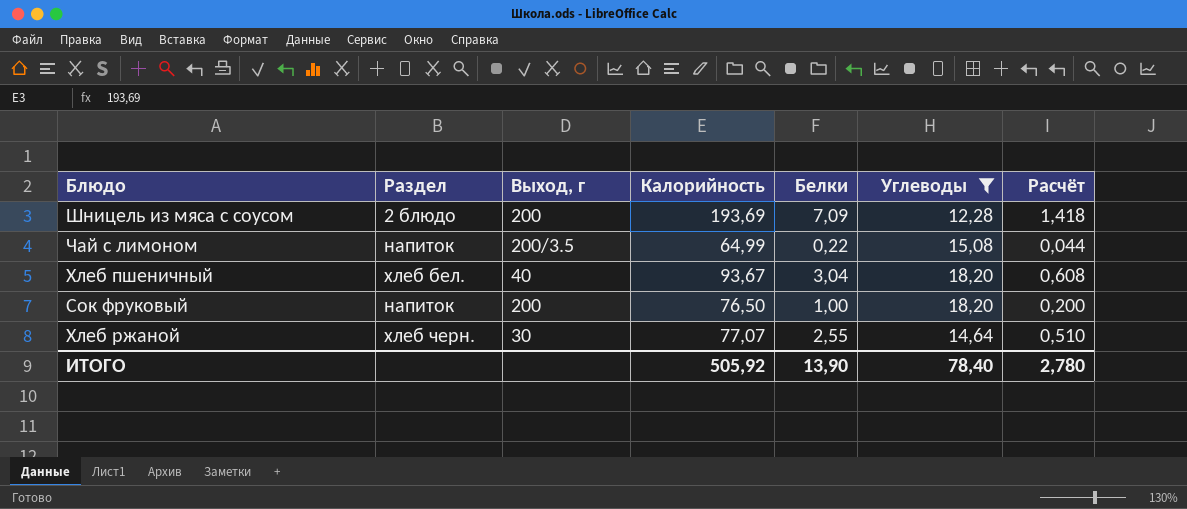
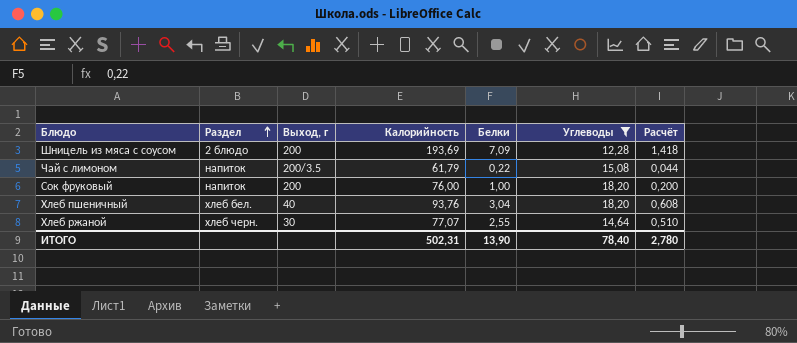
row order: none -> Раздел ascending
Чай с лимоном | Калорийность: 64,99 -> 61,79
Сок фруковый | Калорийность: 76,50 -> 76,00
Хлеб пшеничный | Калорийность: 93,67 -> 93,76
ИТОГО | Калорийность: 505,92 -> 502,31

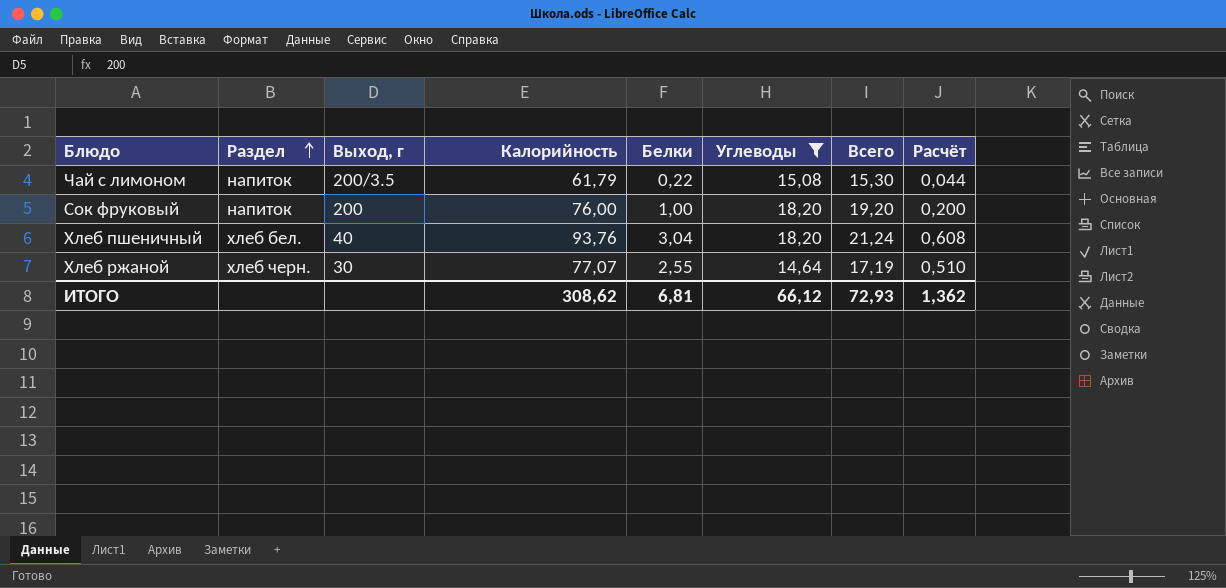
column Всего | formula: none -> [Белки] + [Углеводы]
row Шницель из мяса с соусом: 2 блюдо | 200 | 193,69 | 7,09 | 12,28 | 1,418 -> none
ИТОГО | Калорийность: 502,31 -> 308,62
ИТОГО | Белки: 13,90 -> 6,81
ИТОГО | Углеводы: 78,40 -> 66,12
ИТОГО | Расчёт: 2,780 -> 1,362

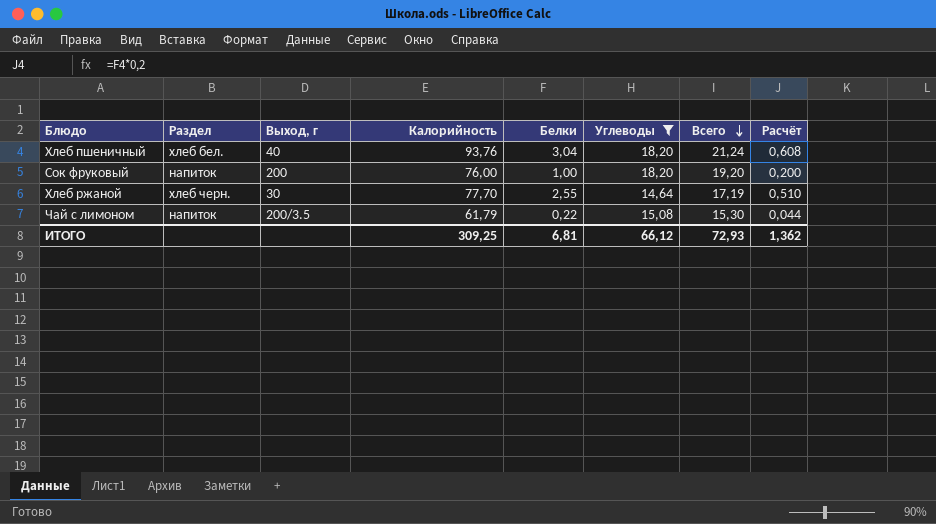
row order: Раздел ascending -> Всего descending
Хлеб ржаной | Калорийность: 77,07 -> 77,70
ИТОГО | Калорийность: 308,62 -> 309,25

